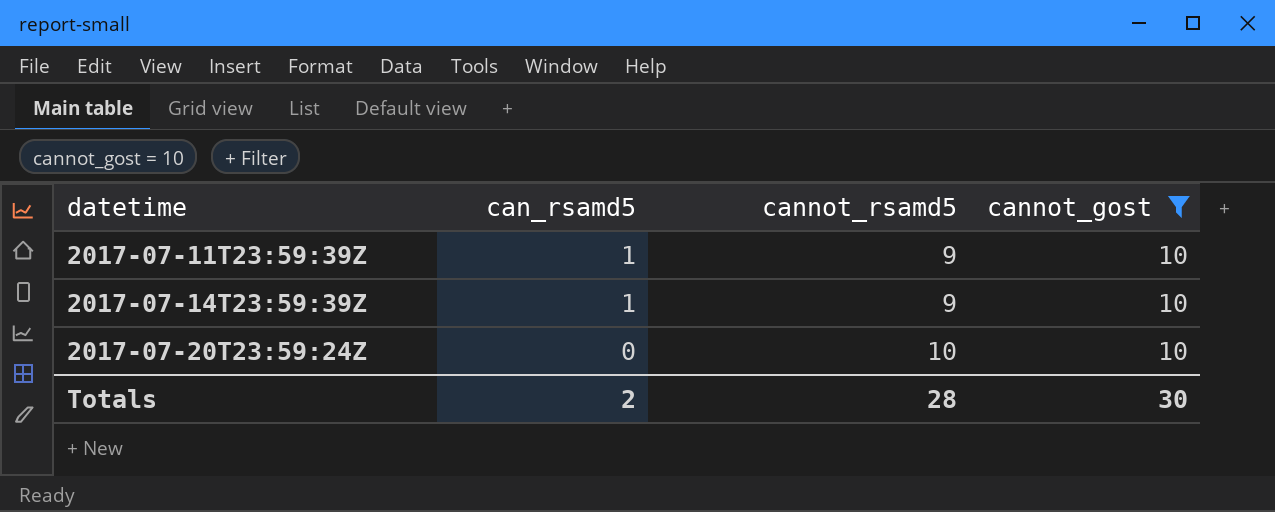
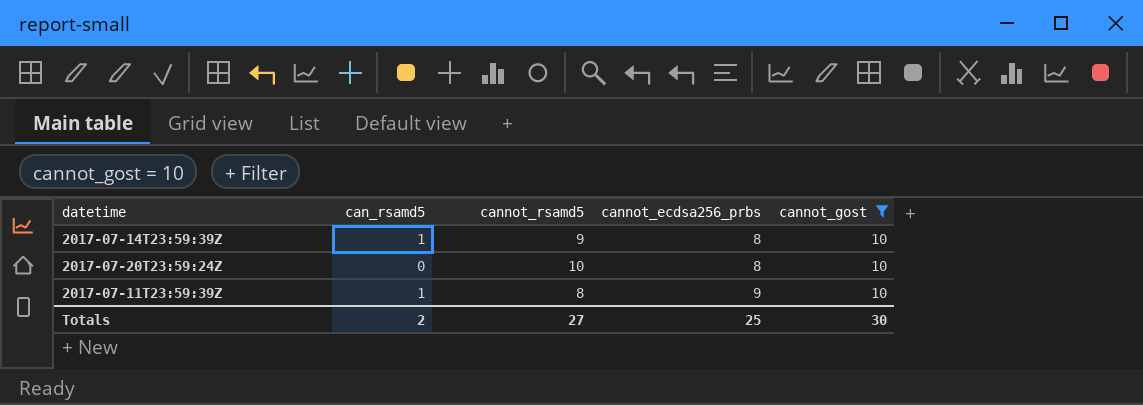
row order: datetime ascending -> cannot_ecdsa256_prbs ascending
column cannot_ecdsa256_prbs | position: none -> 4
2017-07-11T23:59:39Z | cannot_rsamd5: 9 -> 8
Totals | cannot_rsamd5: 28 -> 27

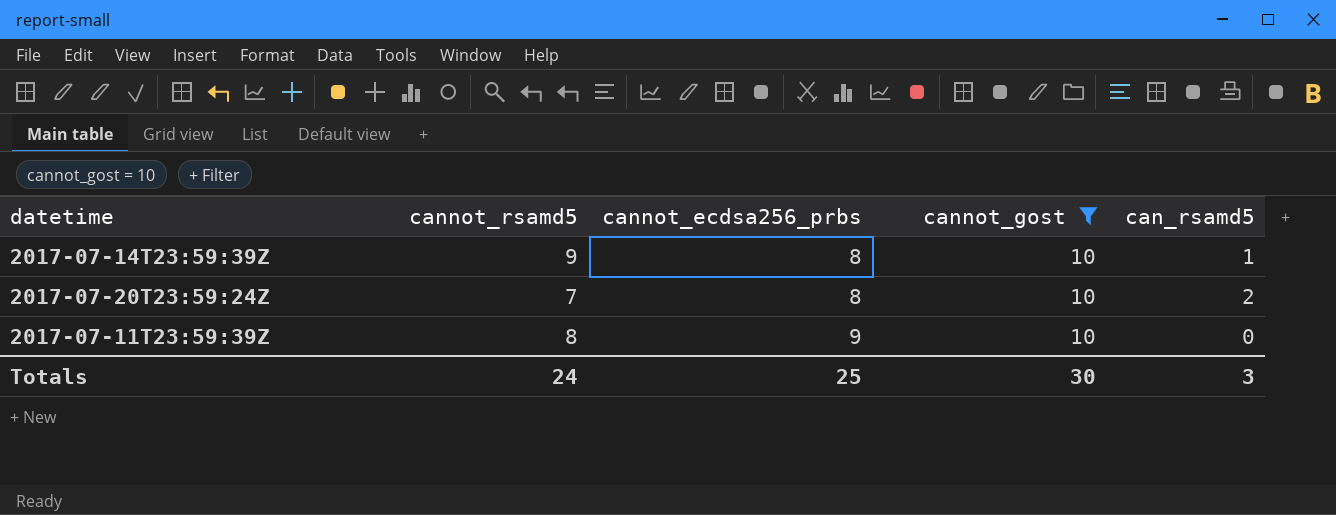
column can_rsamd5 | position: 2 -> 5
2017-07-20T23:59:24Z | cannot_rsamd5: 10 -> 7
2017-07-20T23:59:24Z | can_rsamd5: 0 -> 2
2017-07-11T23:59:39Z | can_rsamd5: 1 -> 0
Totals | cannot_rsamd5: 27 -> 24
Totals | can_rsamd5: 2 -> 3

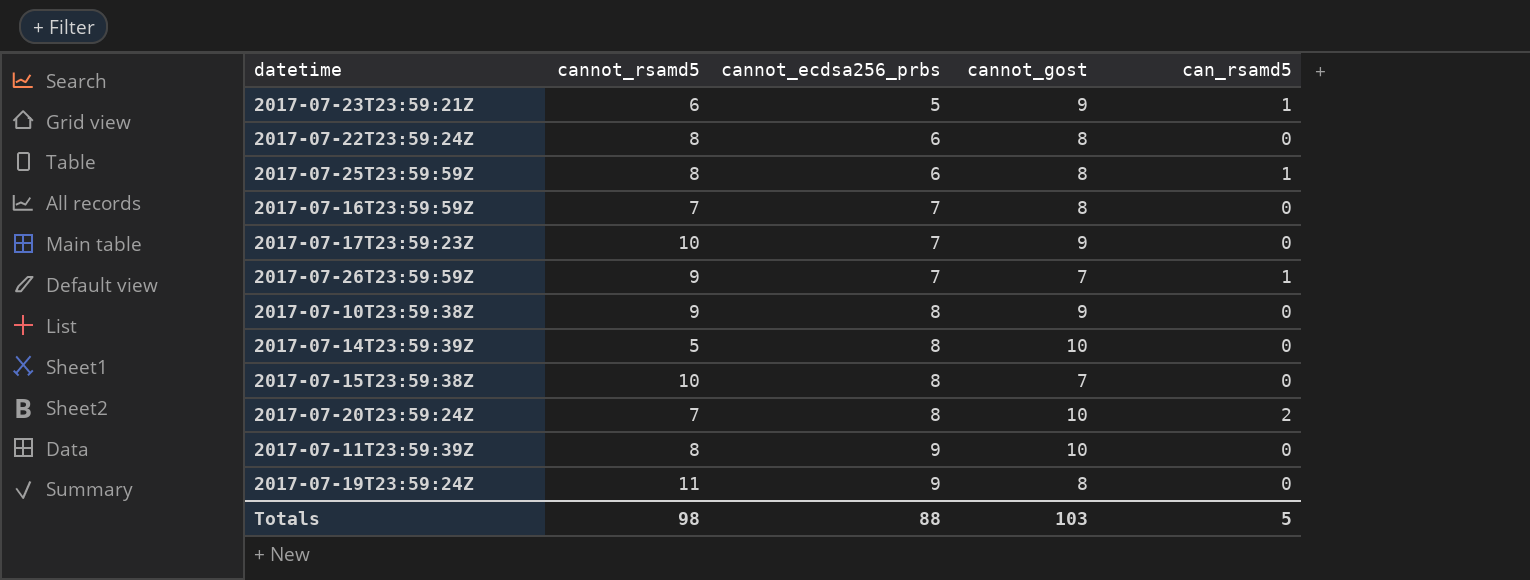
filter: cannot_gost = 10 -> none
2017-07-14T23:59:39Z | cannot_rsamd5: 9 -> 5
2017-07-14T23:59:39Z | can_rsamd5: 1 -> 0
Totals | cannot_rsamd5: 24 -> 98
Totals | cannot_ecdsa256_prbs: 25 -> 88
Totals | cannot_gost: 30 -> 103
Totals | can_rsamd5: 3 -> 5

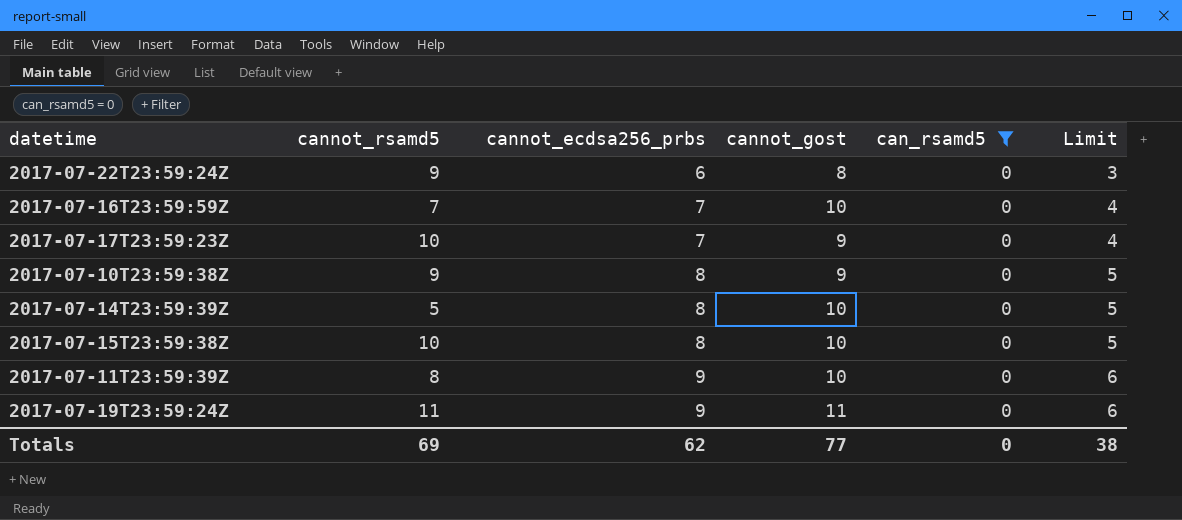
filter: none -> can_rsamd5 = 0
column Limit | formula: none -> [cannot_ecdsa256_prbs] - 3
2017-07-22T23:59:24Z | cannot_rsamd5: 8 -> 9
2017-07-16T23:59:59Z | cannot_gost: 8 -> 10
2017-07-15T23:59:38Z | cannot_gost: 7 -> 10
2017-07-19T23:59:24Z | cannot_gost: 8 -> 11
Totals | cannot_rsamd5: 98 -> 69
Totals | cannot_ecdsa256_prbs: 88 -> 62
Totals | cannot_gost: 103 -> 77
Totals | can_rsamd5: 5 -> 0

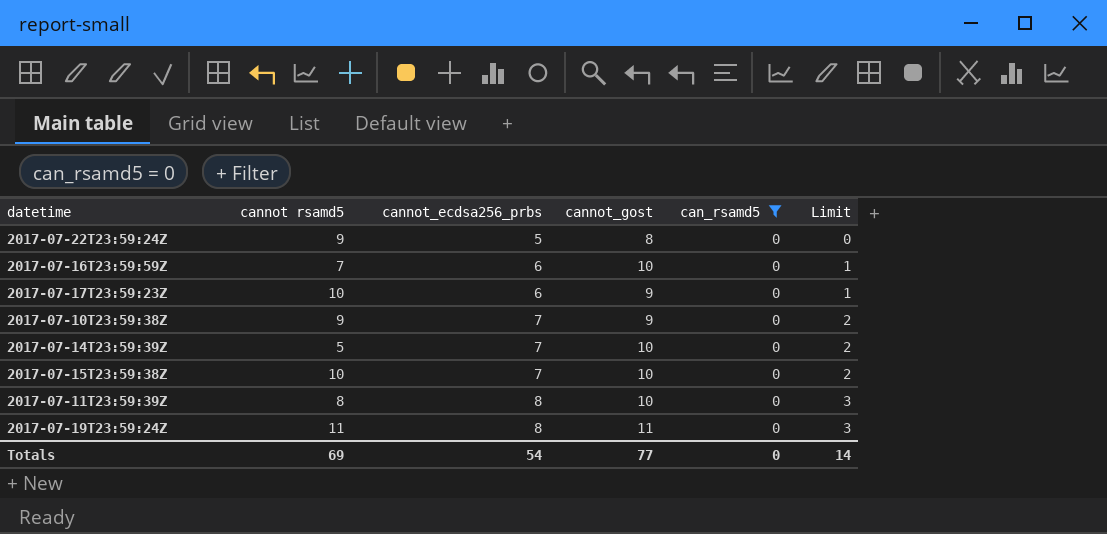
column name: cannot_rsamd5 -> cannot rsamd5
column Limit | formula: [cannot_ecdsa256_prbs] - 3 -> [cannot_ecdsa256_prbs] - 5
2017-07-22T23:59:24Z | cannot_ecdsa256_prbs: 6 -> 5
2017-07-16T23:59:59Z | cannot_ecdsa256_prbs: 7 -> 6
2017-07-17T23:59:23Z | cannot_ecdsa256_prbs: 7 -> 6
2017-07-10T23:59:38Z | cannot_ecdsa256_prbs: 8 -> 7
2017-07-14T23:59:39Z | cannot_ecdsa256_prbs: 8 -> 7
2017-07-15T23:59:38Z | cannot_ecdsa256_prbs: 8 -> 7
2017-07-11T23:59:39Z | cannot_ecdsa256_prbs: 9 -> 8
2017-07-19T23:59:24Z | cannot_ecdsa256_prbs: 9 -> 8
Totals | cannot_ecdsa256_prbs: 62 -> 54
Totals | Limit: 38 -> 14

